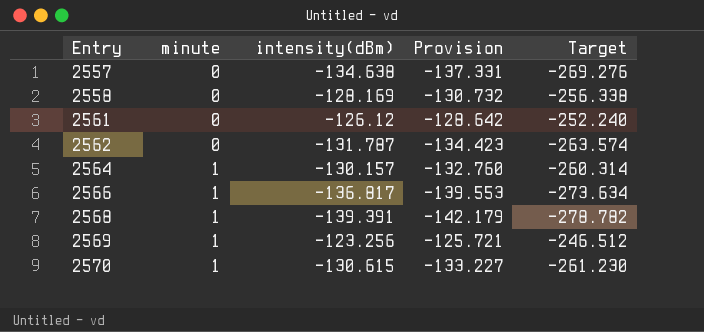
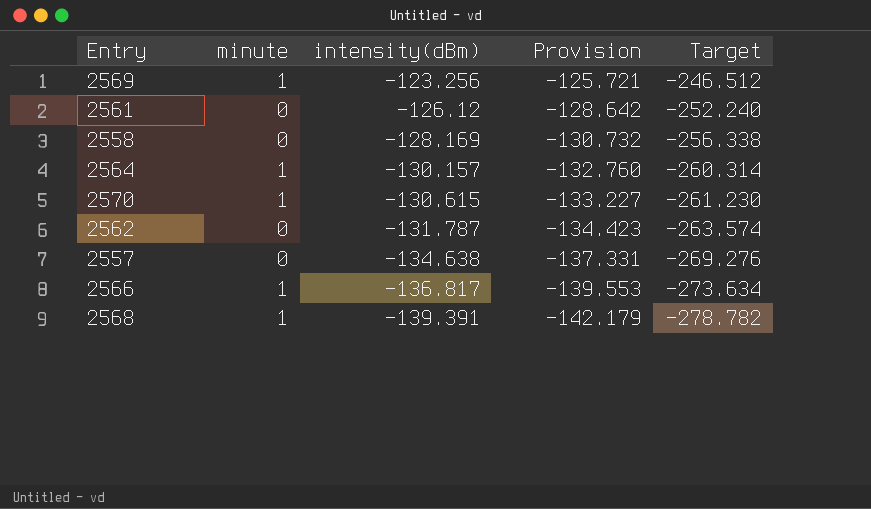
row order: Entry ascending -> intensity(dBm) descending

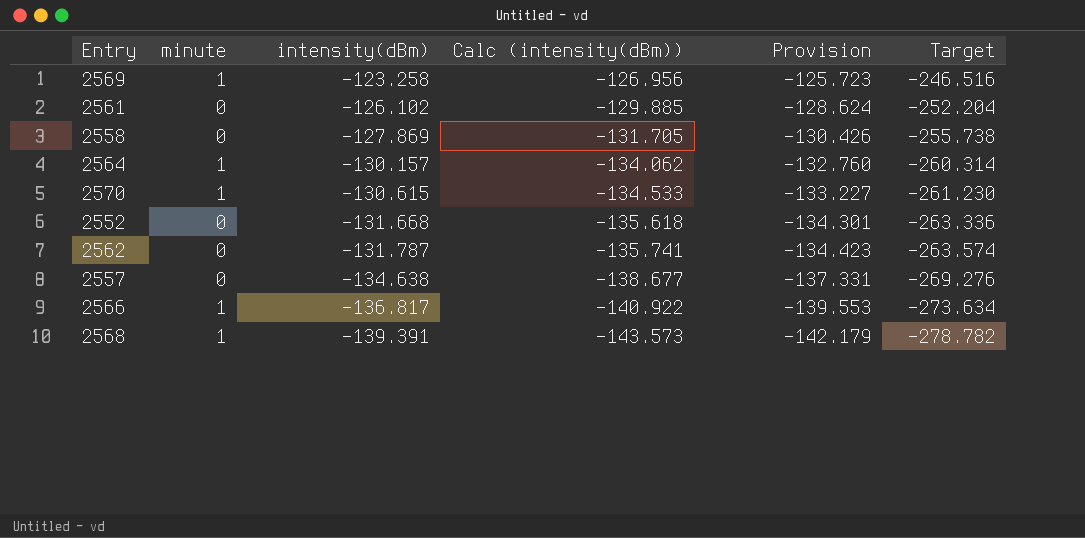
column Calc (intensity(dBm)) | formula: none -> [intensity(dBm)] * 1.03
2569 | intensity(dBm): -123.256 -> -123.258
2569 | Provision: -125.721 -> -125.723
2569 | Target: -246.512 -> -246.516
2561 | intensity(dBm): -126.12 -> -126.102
2561 | Provision: -128.642 -> -128.624
2561 | Target: -252.240 -> -252.204
2558 | intensity(dBm): -128.169 -> -127.869
2558 | Provision: -130.732 -> -130.426
2558 | Target: -256.338 -> -255.738
row 2552: none -> 0 | -131.668 | -135.618 | -134.301 | -263.336

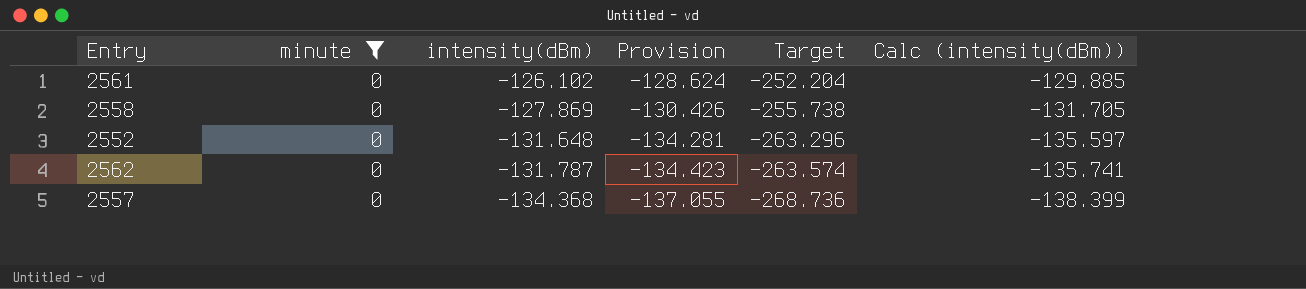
filter: none -> minute = 0
column Calc (intensity(dBm)) | position: 4 -> 6
2552 | intensity(dBm): -131.668 -> -131.648
2552 | Provision: -134.301 -> -134.281
2552 | Target: -263.336 -> -263.296
2552 | Calc (intensity(dBm)): -135.618 -> -135.597
2557 | intensity(dBm): -134.638 -> -134.368
2557 | Provision: -137.331 -> -137.055
2557 | Target: -269.276 -> -268.736
2557 | Calc (intensity(dBm)): -138.677 -> -138.399

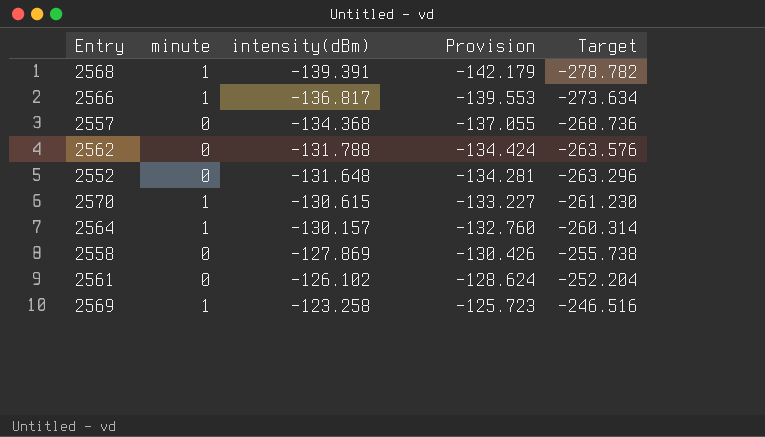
filter: minute = 0 -> none
row order: intensity(dBm) descending -> intensity(dBm) ascending
column Calc (intensity(dBm)) | formula: [intensity(dBm)] * 1.03 -> none
2562 | intensity(dBm): -131.787 -> -131.788
2562 | Provision: -134.423 -> -134.424
2562 | Target: -263.574 -> -263.576

